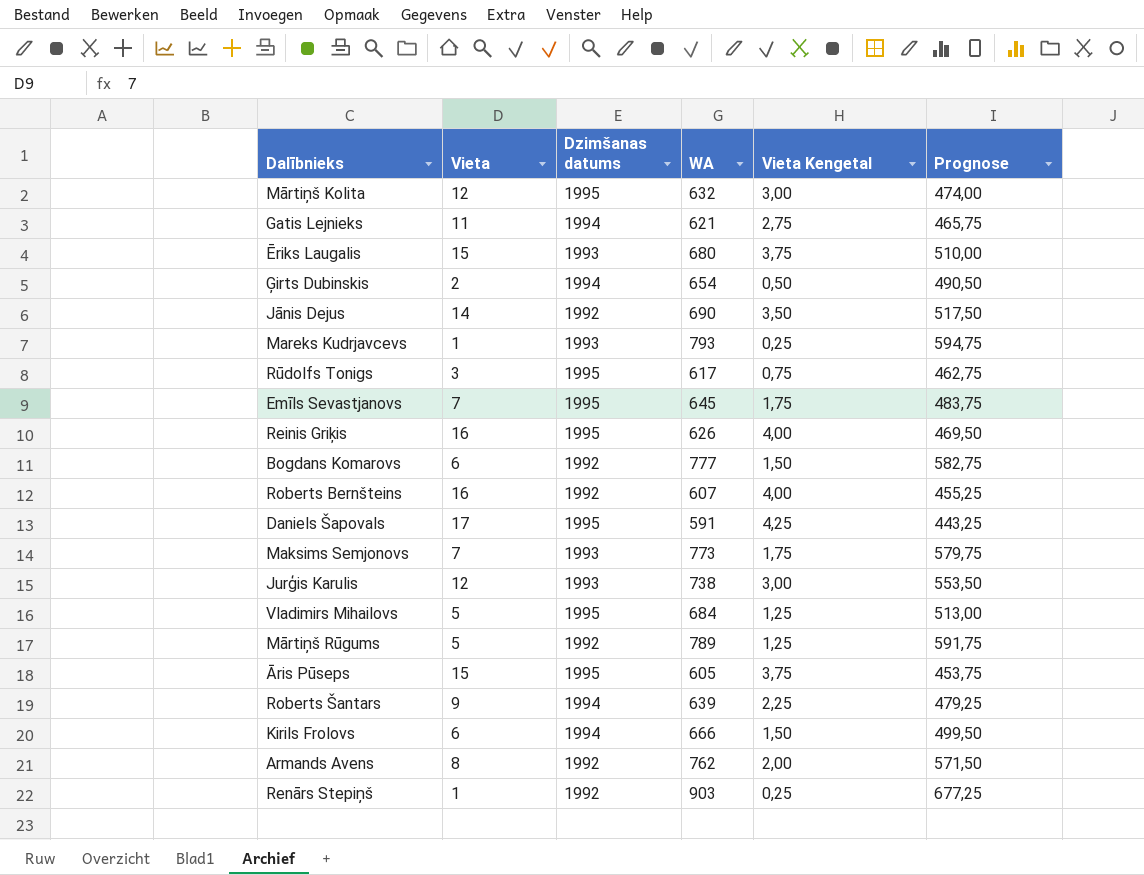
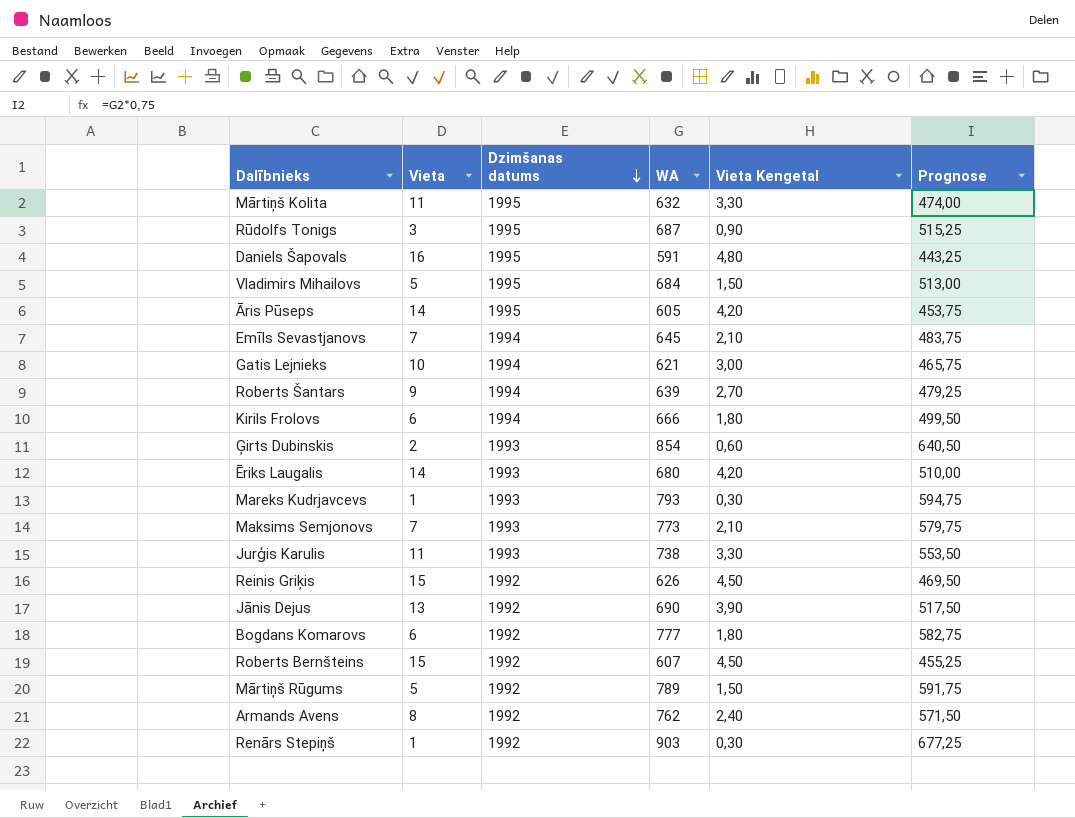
row order: none -> Dzimšanas datums descending
column Vieta Kengetal | formula: [Vieta] * 0,25 -> [Vieta] * 0,3
Mārtiņš Kolita | Vieta: 12 -> 11
Rūdolfs Tonigs | WA: 617 -> 687
Rūdolfs Tonigs | Prognose: 462,75 -> 515,25
Daniels Šapovals | Vieta: 17 -> 16
Āris Pūseps | Vieta: 15 -> 14
Emīls Sevastjanovs | Dzimšanas datums: 1995 -> 1994
Gatis Lejnieks | Vieta: 11 -> 10
Ģirts Dubinskis | Dzimšanas datums: 1994 -> 1993
Ģirts Dubinskis | WA: 654 -> 854
Ģirts Dubinskis | Prognose: 490,50 -> 640,50
Ēriks Laugalis | Vieta: 15 -> 14
Jurģis Karulis | Vieta: 12 -> 11
Reinis Griķis | Vieta: 16 -> 15
Reinis Griķis | Dzimšanas datums: 1995 -> 1992
Jānis Dejus | Vieta: 14 -> 13
Roberts Bernšteins | Vieta: 16 -> 15

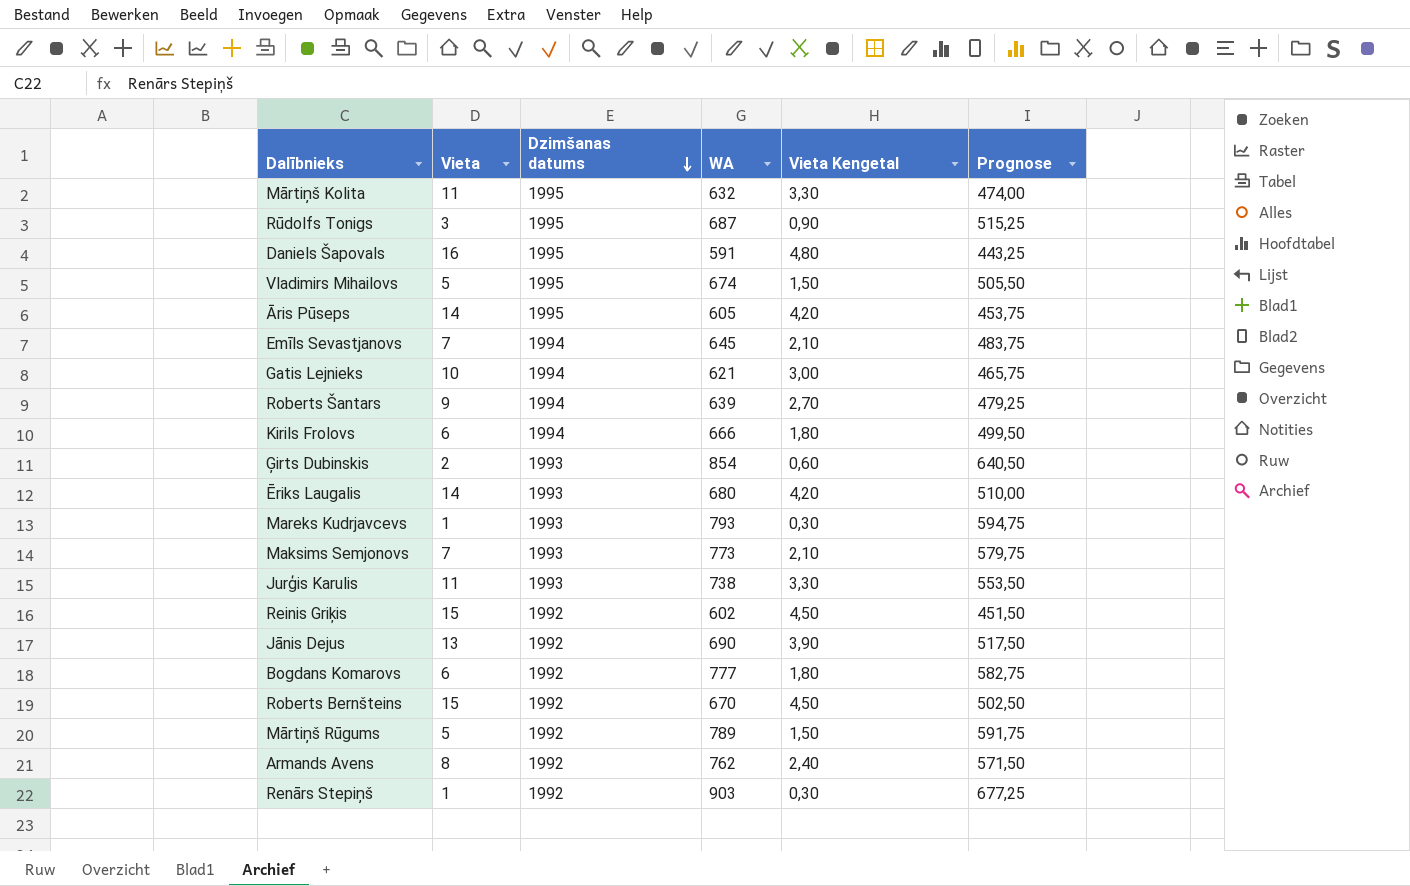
Vladimirs Mihailovs | WA: 684 -> 674
Vladimirs Mihailovs | Prognose: 513,00 -> 505,50
Reinis Griķis | WA: 626 -> 602
Reinis Griķis | Prognose: 469,50 -> 451,50
Roberts Bernšteins | WA: 607 -> 670
Roberts Bernšteins | Prognose: 455,25 -> 502,50

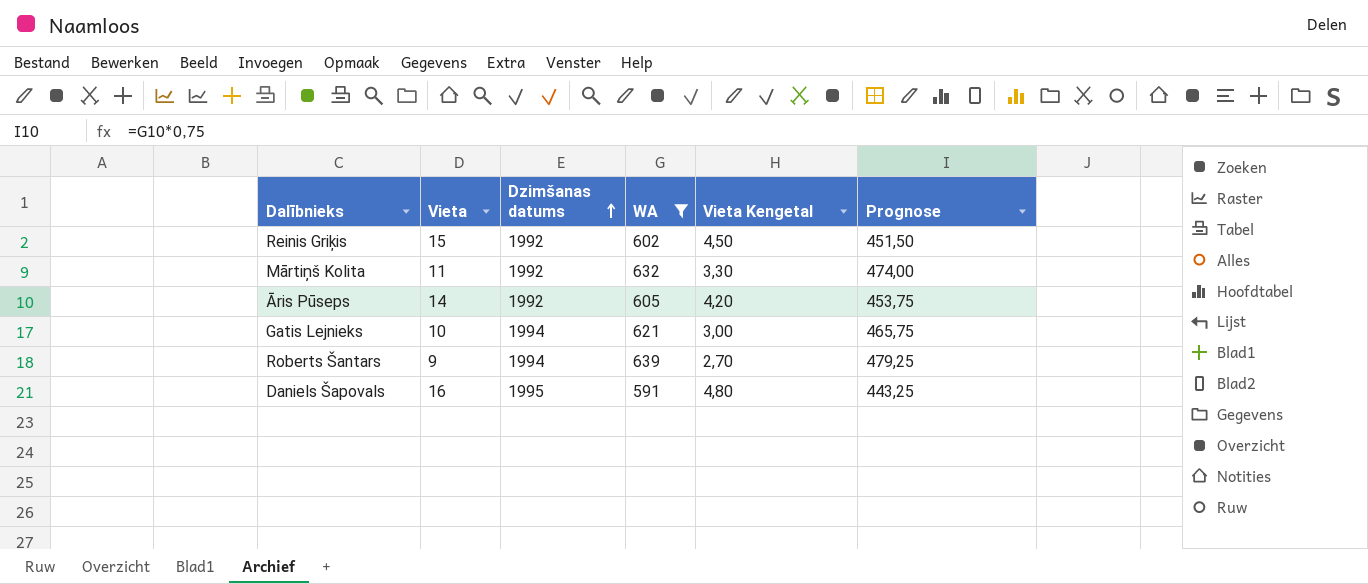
filter: none -> WA <= 639
row order: Dzimšanas datums descending -> Dzimšanas datums ascending
Mārtiņš Kolita | Dzimšanas datums: 1995 -> 1992
Āris Pūseps | Dzimšanas datums: 1995 -> 1992

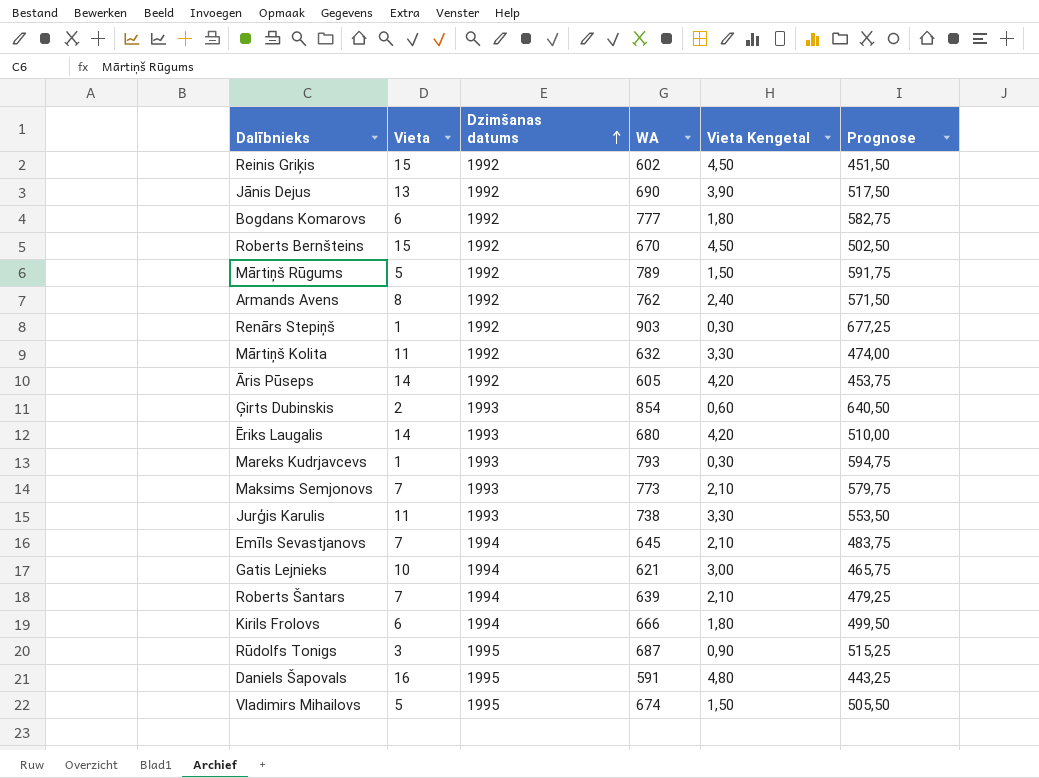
filter: WA <= 639 -> none
Roberts Šantars | Vieta: 9 -> 7
Roberts Šantars | Vieta Kengetal: 2,70 -> 2,10

